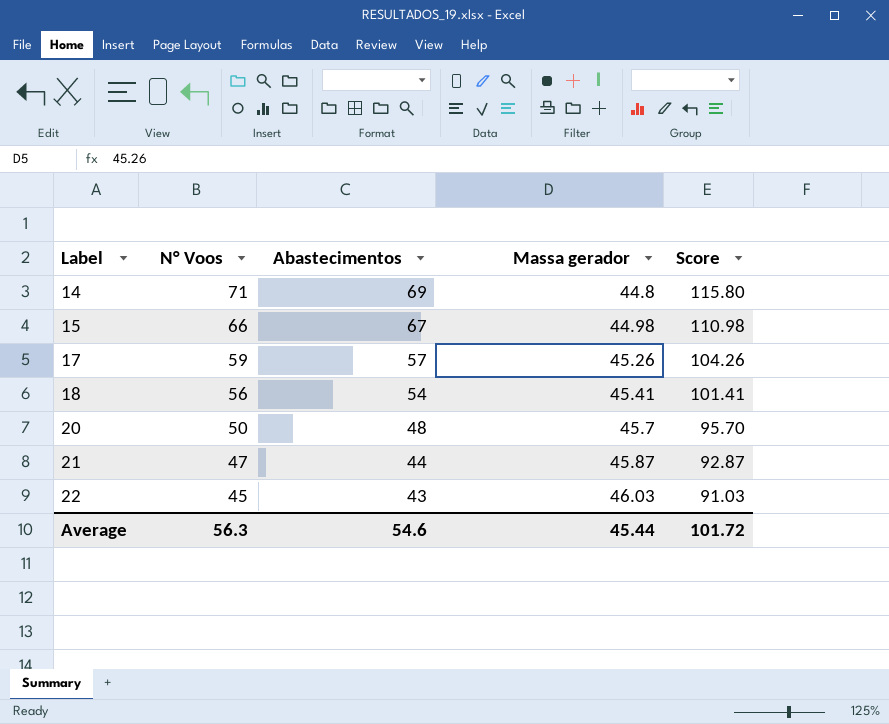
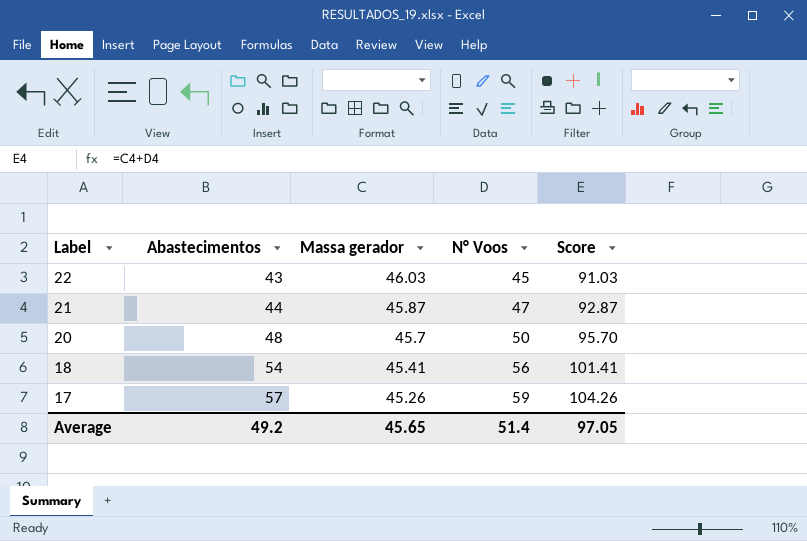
row order: Label ascending -> Label descending
column N° Voos | position: 2 -> 4
row 14: 71 | 69 | 44.8 | 115.80 -> none
row 15: 66 | 67 | 44.98 | 110.98 -> none
Average | Abastecimentos: 54.6 -> 49.2
Average | Massa gerador: 45.44 -> 45.65
Average | N° Voos: 56.3 -> 51.4
Average | Score: 101.72 -> 97.05

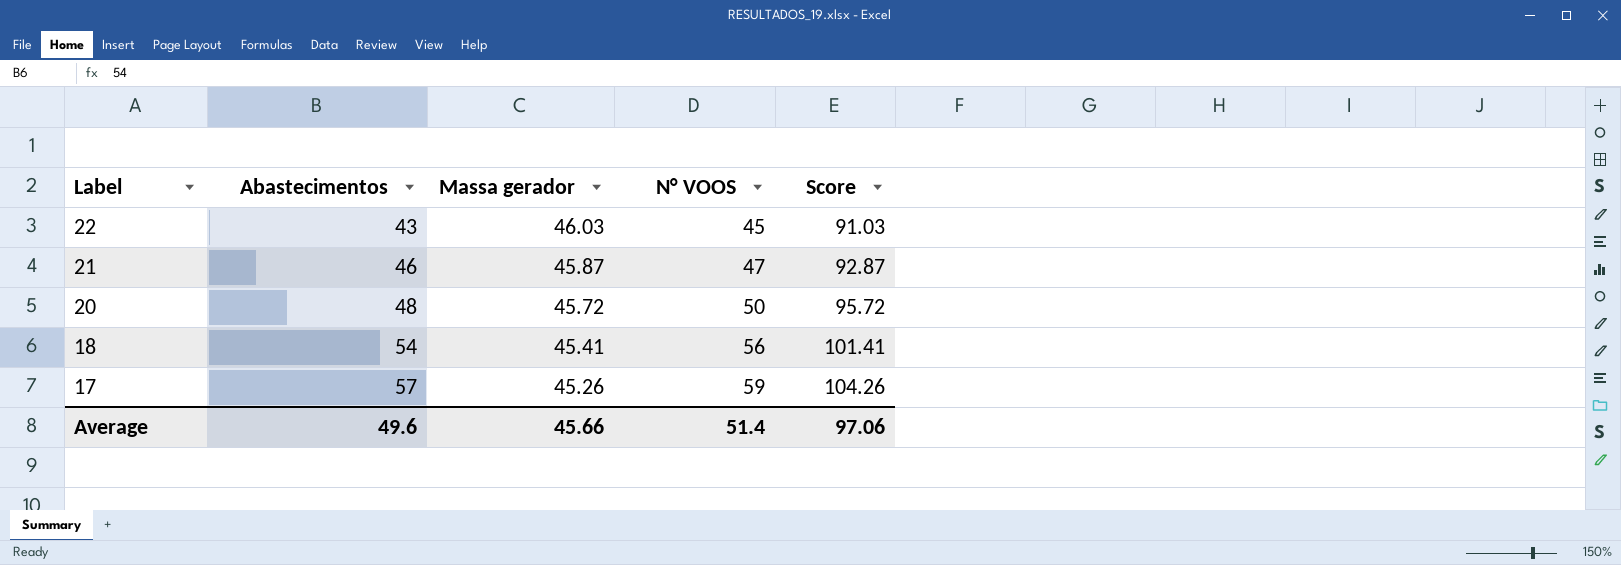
column name: N° Voos -> N° VOOS
21 | Abastecimentos: 44 -> 46
20 | Massa gerador: 45.7 -> 45.72
20 | Score: 95.70 -> 95.72
Average | Abastecimentos: 49.2 -> 49.6
Average | Massa gerador: 45.65 -> 45.66
Average | Score: 97.05 -> 97.06

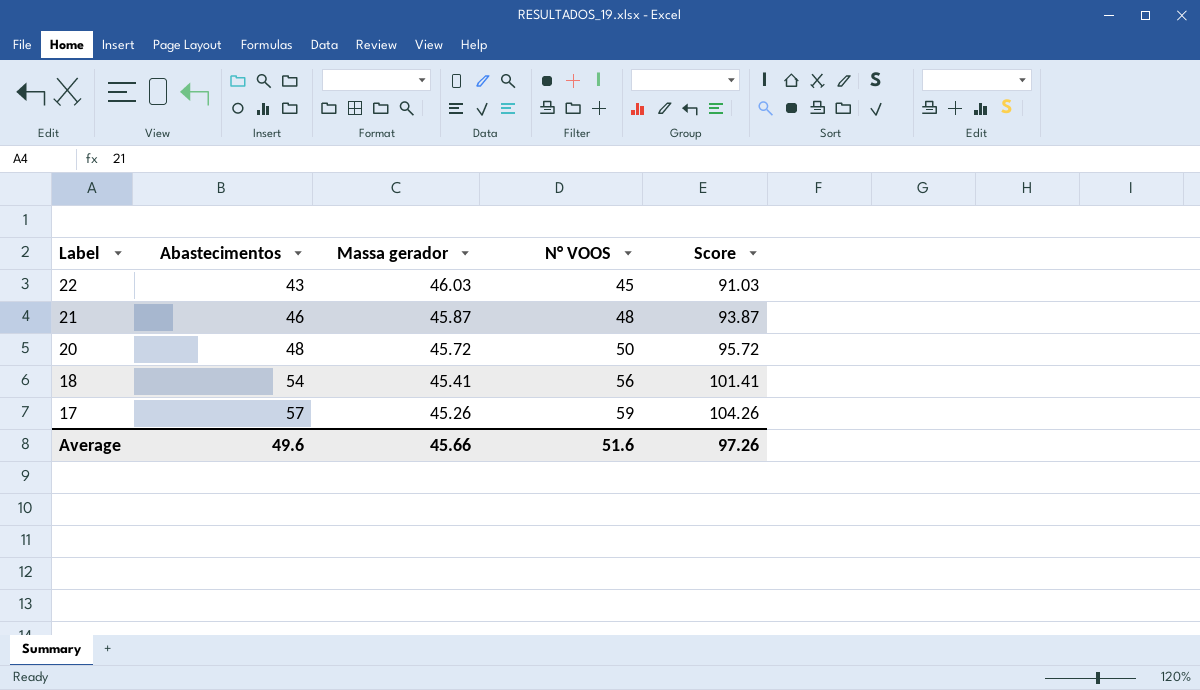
21 | N° VOOS: 47 -> 48
21 | Score: 92.87 -> 93.87
Average | N° VOOS: 51.4 -> 51.6
Average | Score: 97.06 -> 97.26

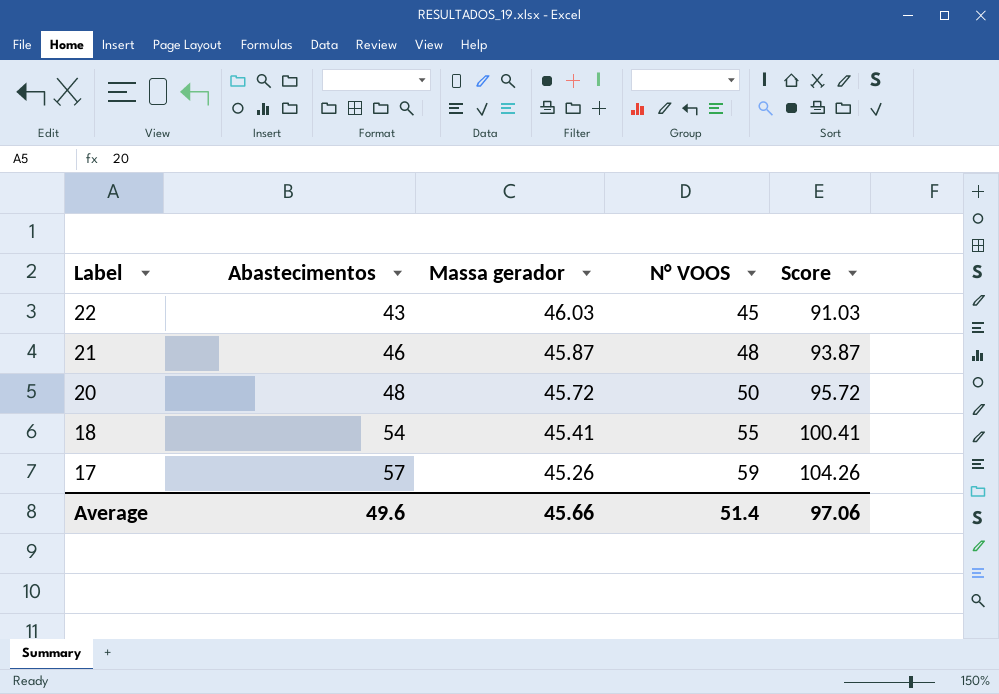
18 | N° VOOS: 56 -> 55
18 | Score: 101.41 -> 100.41
Average | N° VOOS: 51.6 -> 51.4
Average | Score: 97.26 -> 97.06

